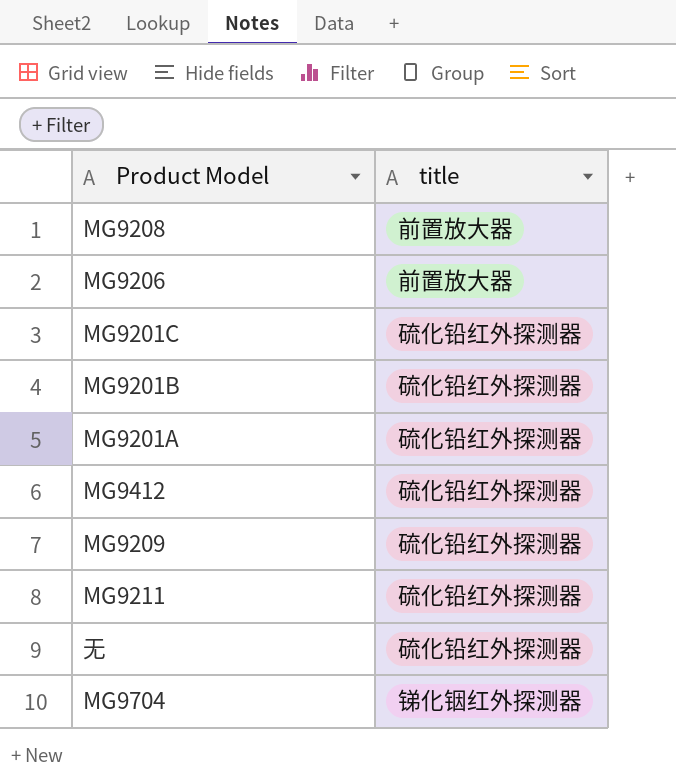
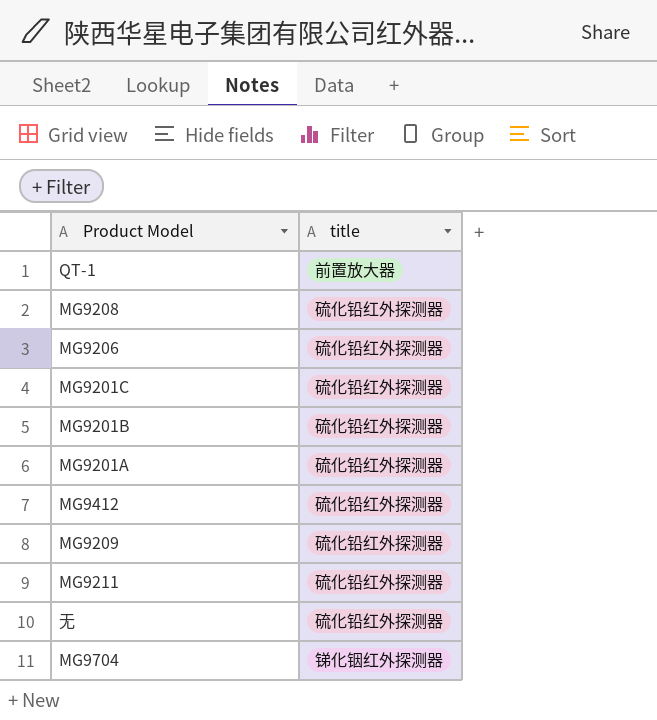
row QT-1: none -> 前置放大器
MG9208 | title: 前置放大器 -> 硫化铅红外探测器
MG9206 | title: 前置放大器 -> 硫化铅红外探测器

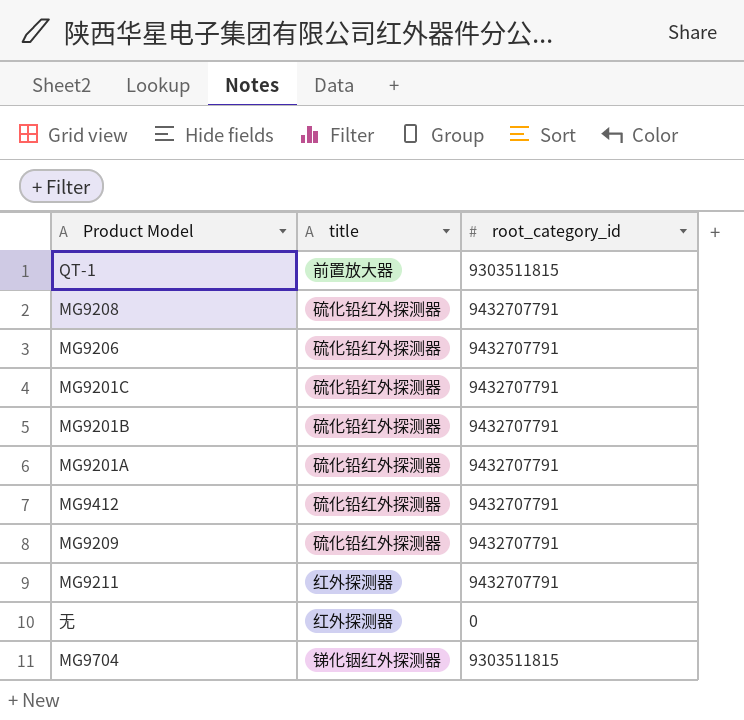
column root_category_id | position: none -> 3
MG9211 | title: 硫化铅红外探测器 -> 红外探测器
无 | title: 硫化铅红外探测器 -> 红外探测器

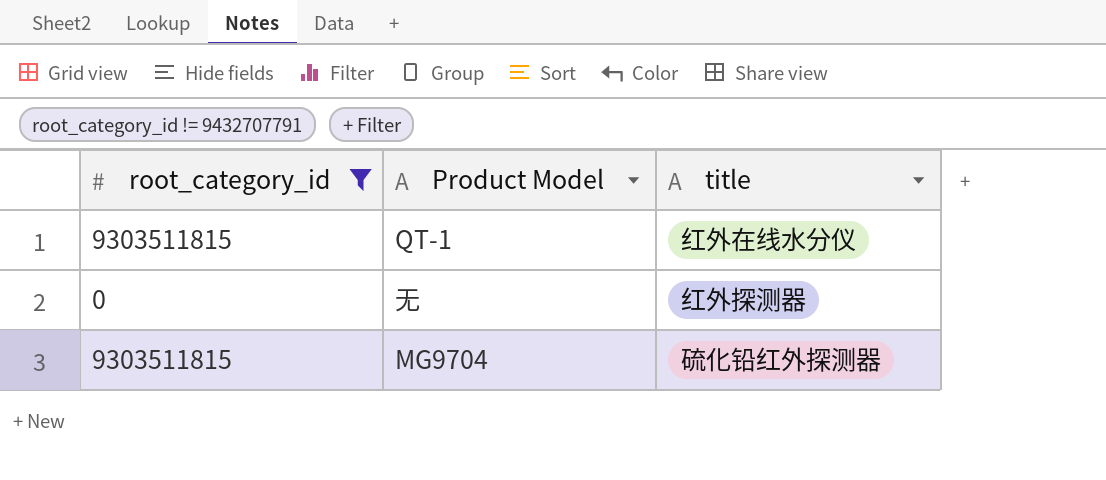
filter: none -> root_category_id != 9432707791
column root_category_id | position: 3 -> 1
QT-1 | title: 前置放大器 -> 红外在线水分仪
MG9704 | title: 锑化铟红外探测器 -> 硫化铅红外探测器

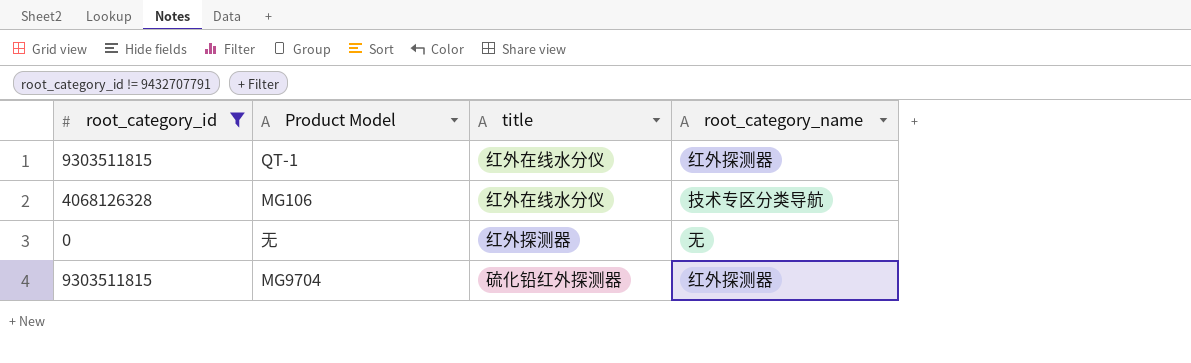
column root_category_name | position: none -> 4
row MG106: none -> 4068126328 | 红外在线水分仪 | 技术专区分类导航

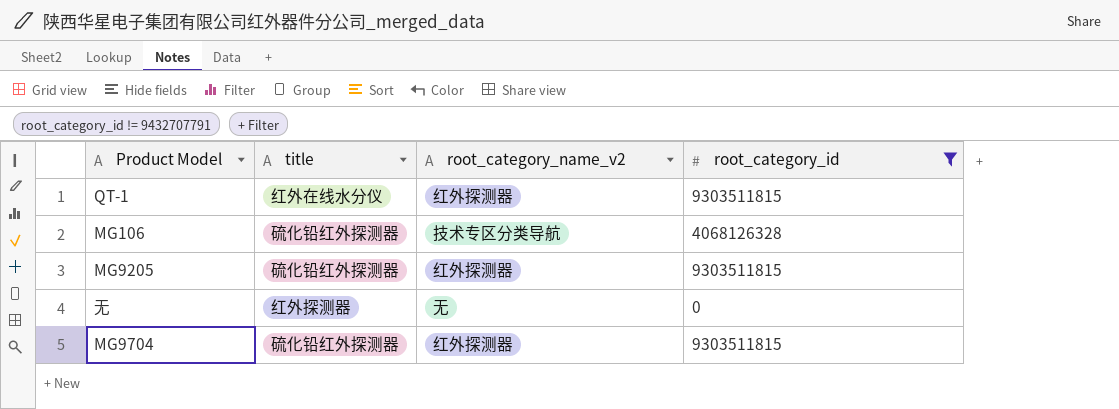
column name: root_category_name -> root_category_name_v2
column root_category_id | position: 1 -> 4
MG106 | title: 红外在线水分仪 -> 硫化铅红外探测器
row MG9205: none -> 硫化铅红外探测器 | 红外探测器 | 9303511815

